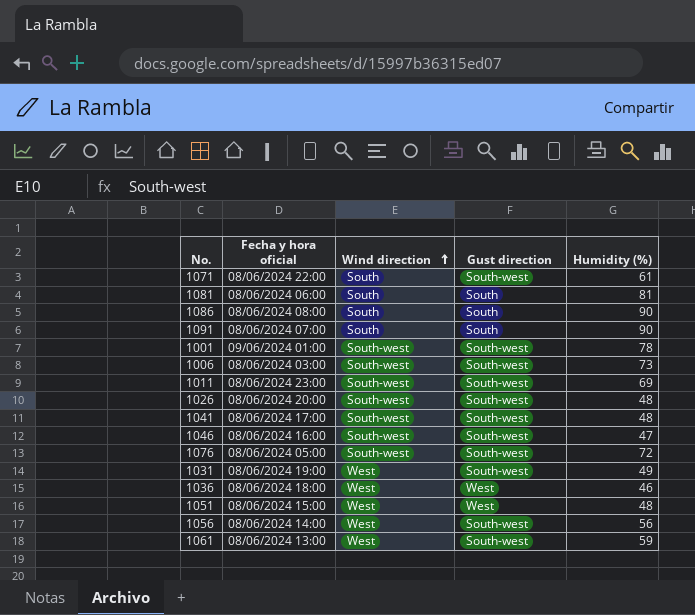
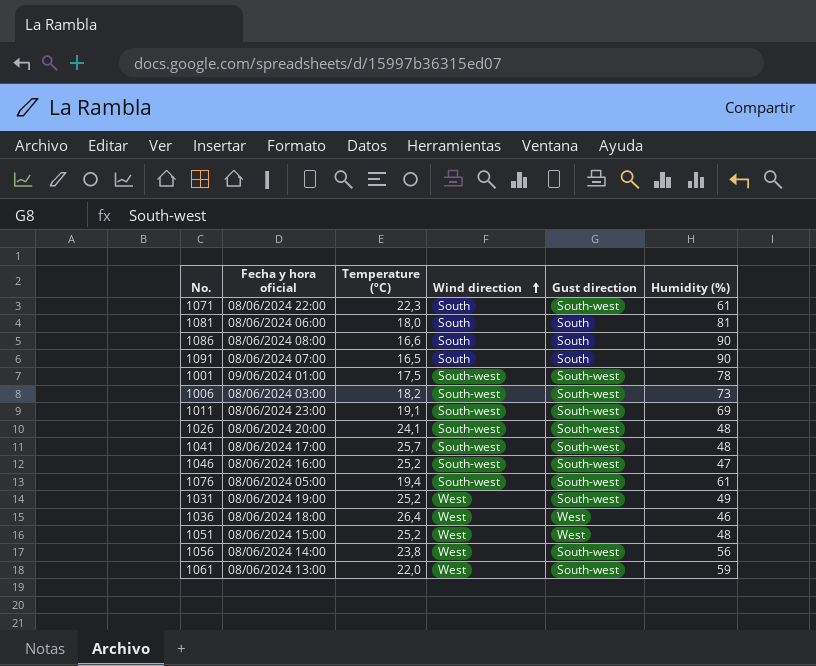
column Temperature (ºC) | position: none -> 3
1076 | Humidity (%): 72 -> 61

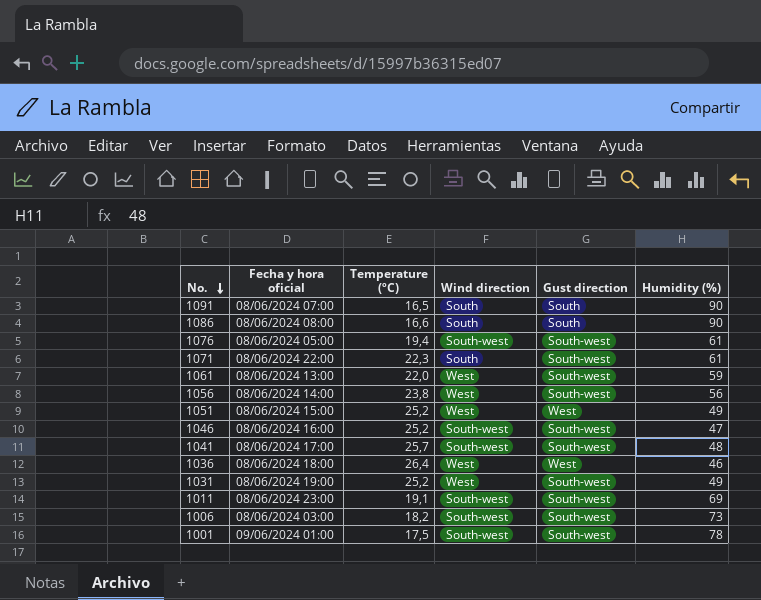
row order: Wind direction ascending -> No. descending
row 1081: 08/06/2024 06:00 | 18,0 | South | South | 81 -> none
row 1026: 08/06/2024 20:00 | 24,1 | South-west | South-west | 48 -> none
1051 | Humidity (%): 48 -> 49

